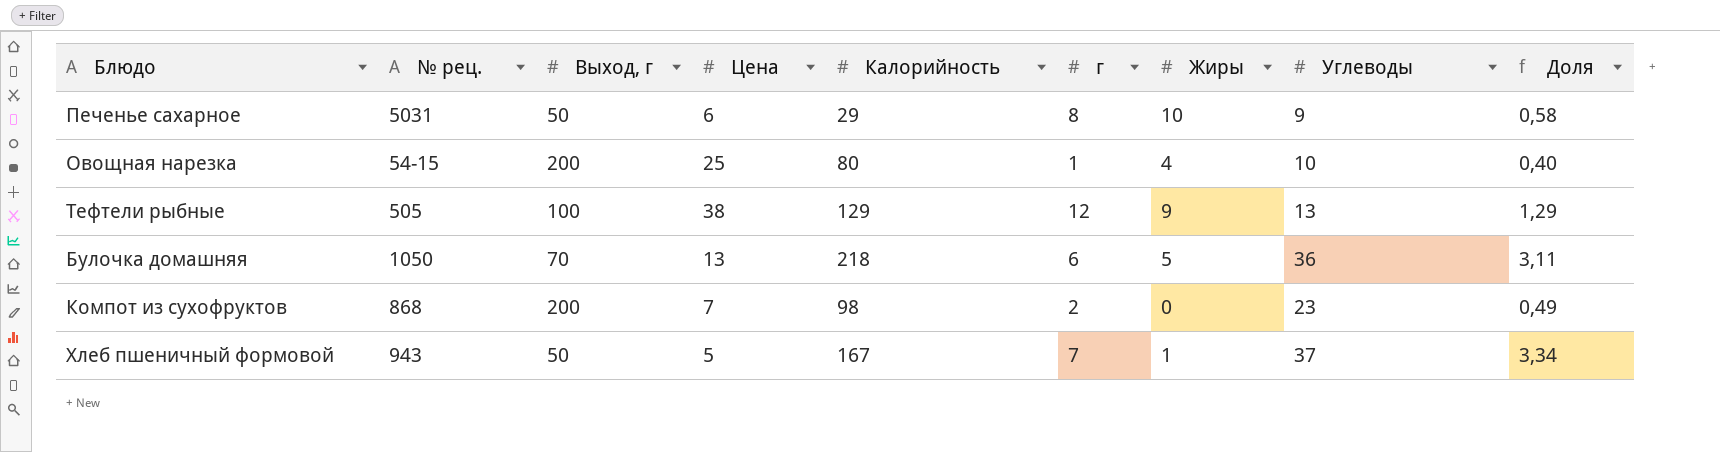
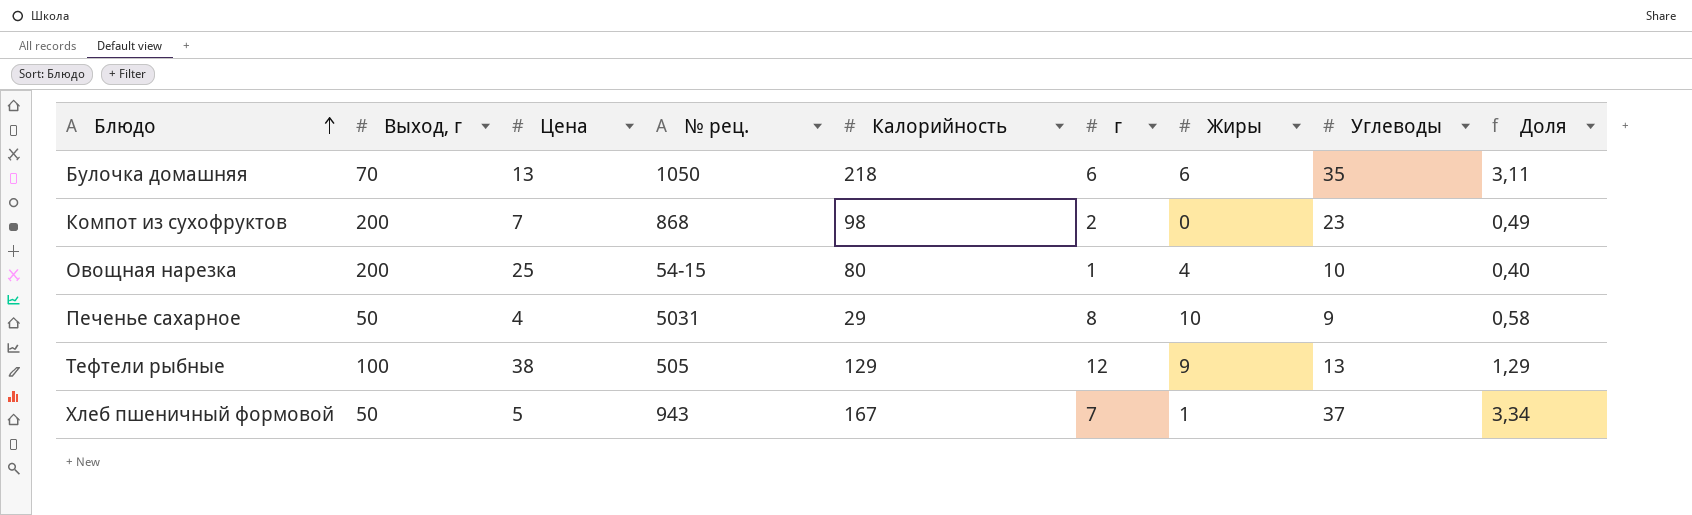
row order: none -> Блюдо ascending
column № рец. | position: 2 -> 4
Булочка домашняя | Жиры: 5 -> 6
Булочка домашняя | Углеводы: 36 -> 35
Печенье сахарное | Цена: 6 -> 4

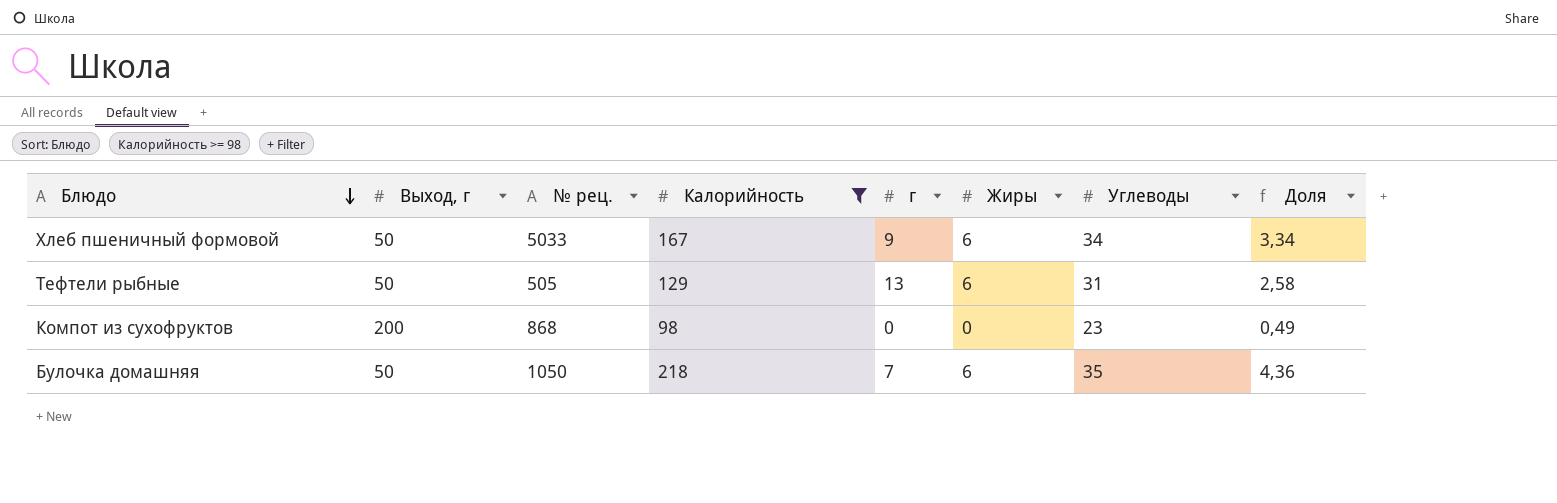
filter: none -> Калорийность >= 98
row order: Блюдо ascending -> Блюдо descending
column Цена | position: 3 -> none
Хлеб пшеничный формовой | № рец.: 943 -> 5033
Хлеб пшеничный формовой | г: 7 -> 9
Хлеб пшеничный формовой | Жиры: 1 -> 6
Хлеб пшеничный формовой | Углеводы: 37 -> 34
Тефтели рыбные | Выход, г: 100 -> 50
Тефтели рыбные | г: 12 -> 13
Тефтели рыбные | Жиры: 9 -> 6
Тефтели рыбные | Углеводы: 13 -> 31
Тефтели рыбные | Доля: 1,29 -> 2,58
Компот из сухофруктов | г: 2 -> 0
Булочка домашняя | Выход, г: 70 -> 50
Булочка домашняя | г: 6 -> 7
Булочка домашняя | Доля: 3,11 -> 4,36

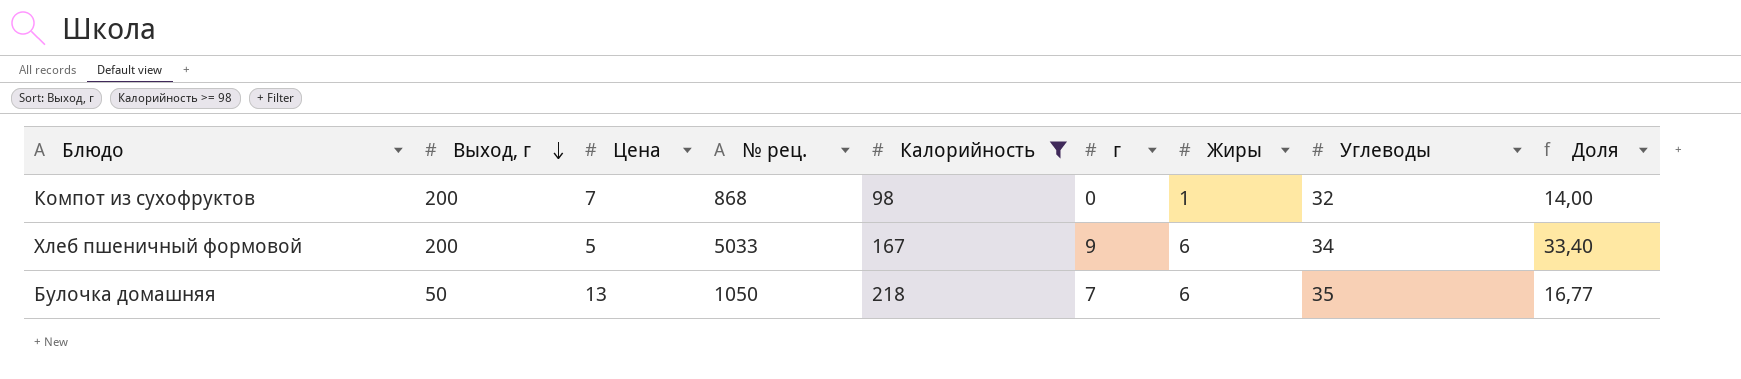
row order: Блюдо descending -> Выход, г descending
column Цена | position: none -> 3
column Доля | formula: [Калорийность] / [Выход, г] -> [Калорийность] / [Цена]
row Тефтели рыбные: 50 | 505 | 129 | 13 | 6 | 31 | 2,58 -> none
Компот из сухофруктов | Жиры: 0 -> 1
Компот из сухофруктов | Углеводы: 23 -> 32
Хлеб пшеничный формовой | Выход, г: 50 -> 200

